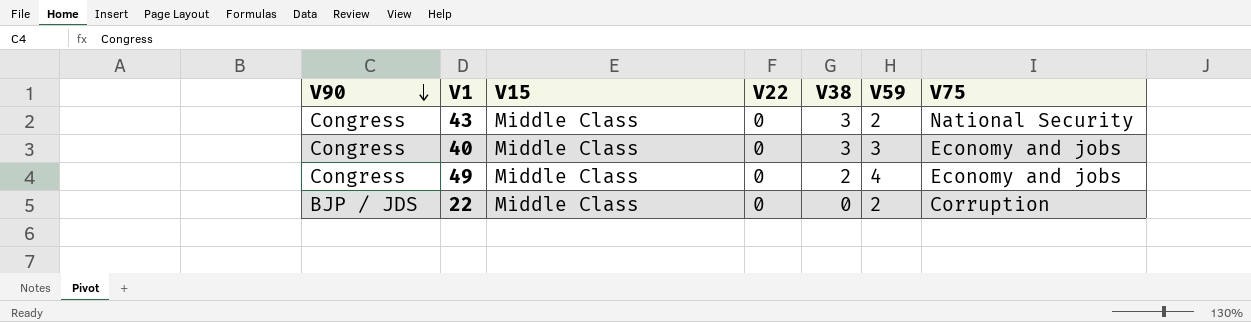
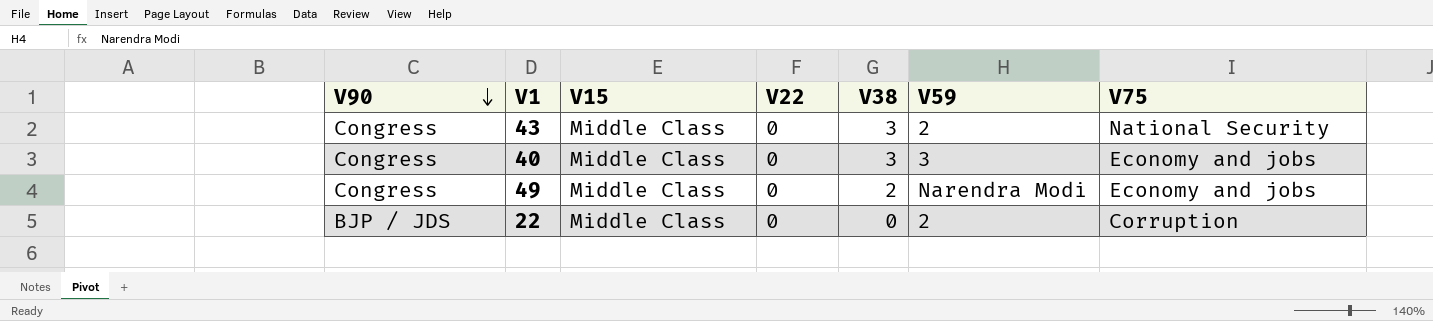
49 | V59: 4 -> Narendra Modi

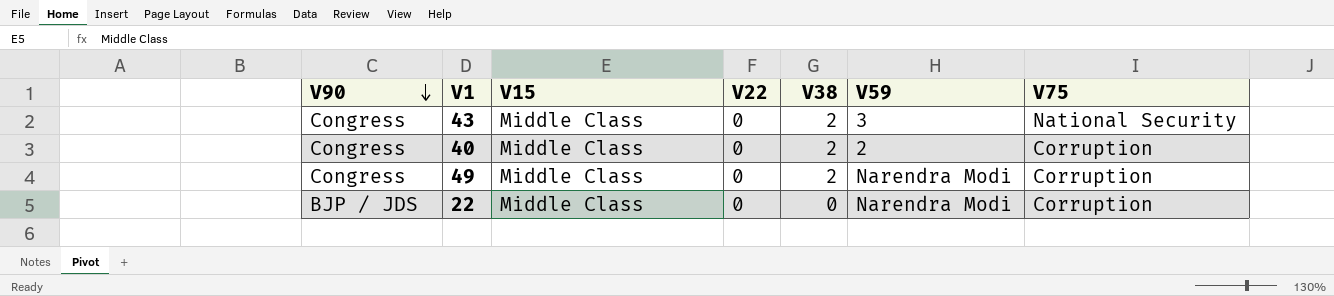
43 | V38: 3 -> 2
43 | V59: 2 -> 3
40 | V38: 3 -> 2
40 | V59: 3 -> 2
40 | V75: Economy and jobs -> Corruption
49 | V75: Economy and jobs -> Corruption
22 | V59: 2 -> Narendra Modi

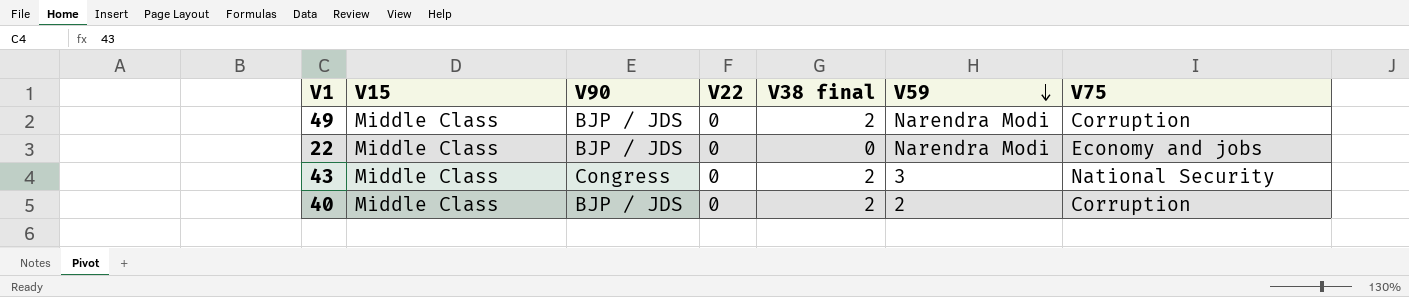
row order: V90 descending -> V59 descending
column V90 | position: 1 -> 3
column name: V38 -> V38 final
49 | V90: Congress -> BJP / JDS
22 | V75: Corruption -> Economy and jobs
40 | V90: Congress -> BJP / JDS

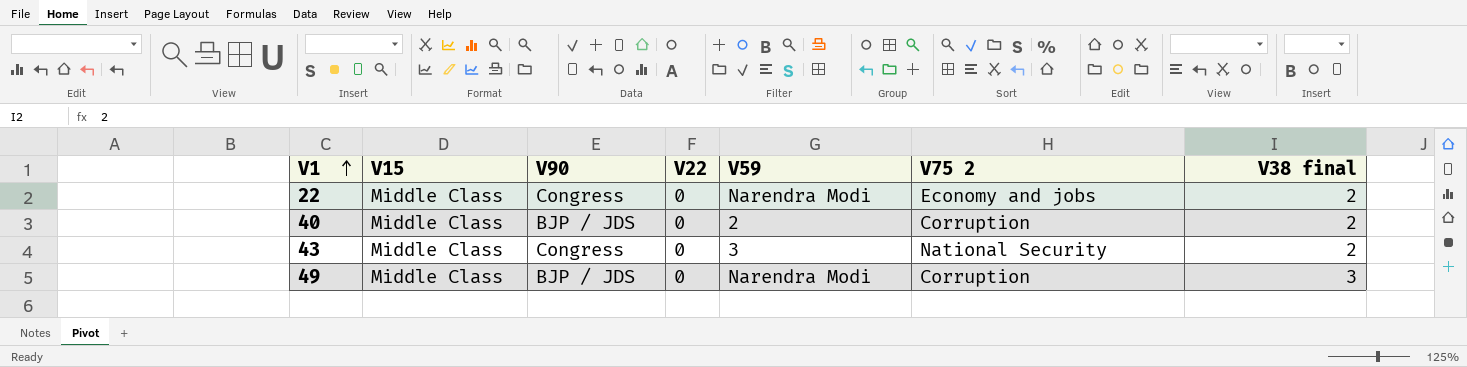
row order: V59 descending -> V1 ascending
column name: V75 -> V75 2
column V38 final | position: 5 -> 7
22 | V90: BJP / JDS -> Congress
22 | V38 final: 0 -> 2
49 | V38 final: 2 -> 3

